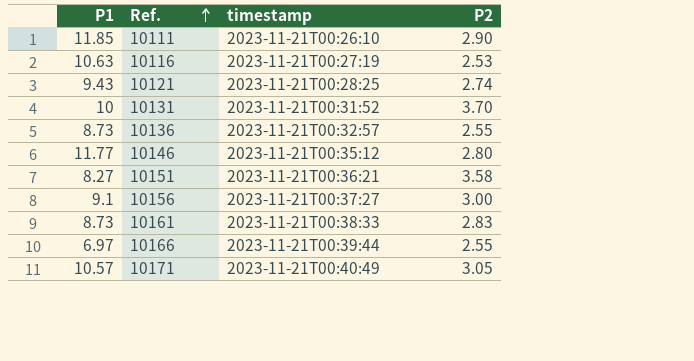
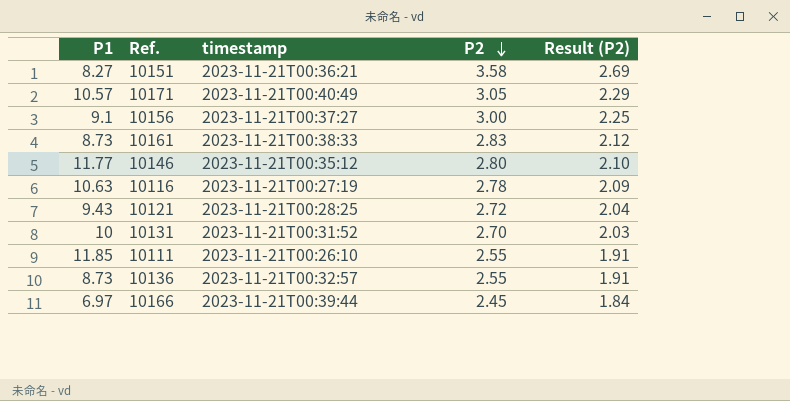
row order: Ref. ascending -> P2 descending
column Result (P2) | formula: none -> [P2] * 0.75
10116 | P2: 2.53 -> 2.78
10121 | P2: 2.74 -> 2.72
10131 | P2: 3.70 -> 2.70
10111 | P2: 2.90 -> 2.55
10166 | P2: 2.55 -> 2.45

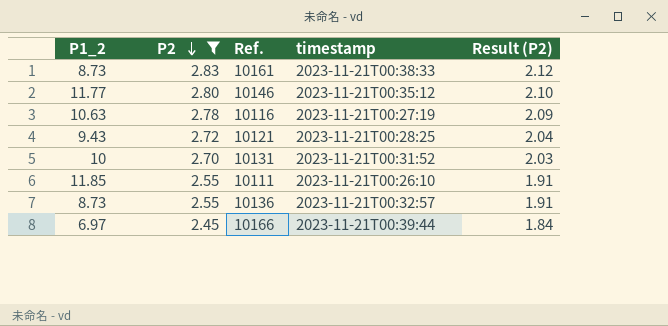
filter: none -> P2 <= 2.83
column name: P1 -> P1_2
column P2 | position: 4 -> 2

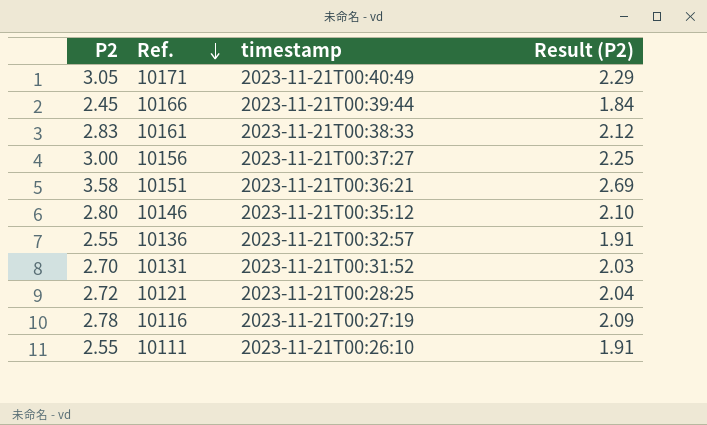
filter: P2 <= 2.83 -> none
row order: P2 descending -> Ref. descending
column P1_2 | position: 1 -> none

